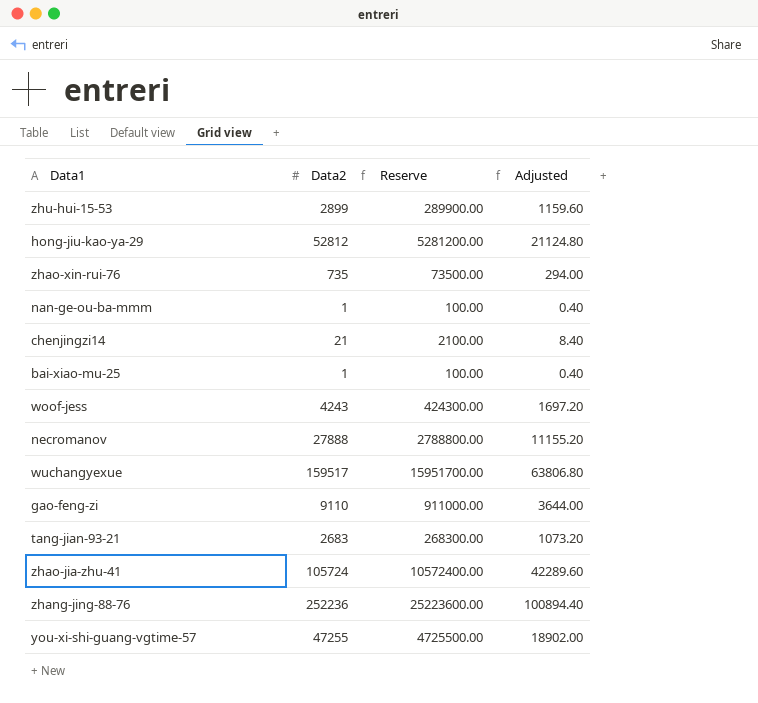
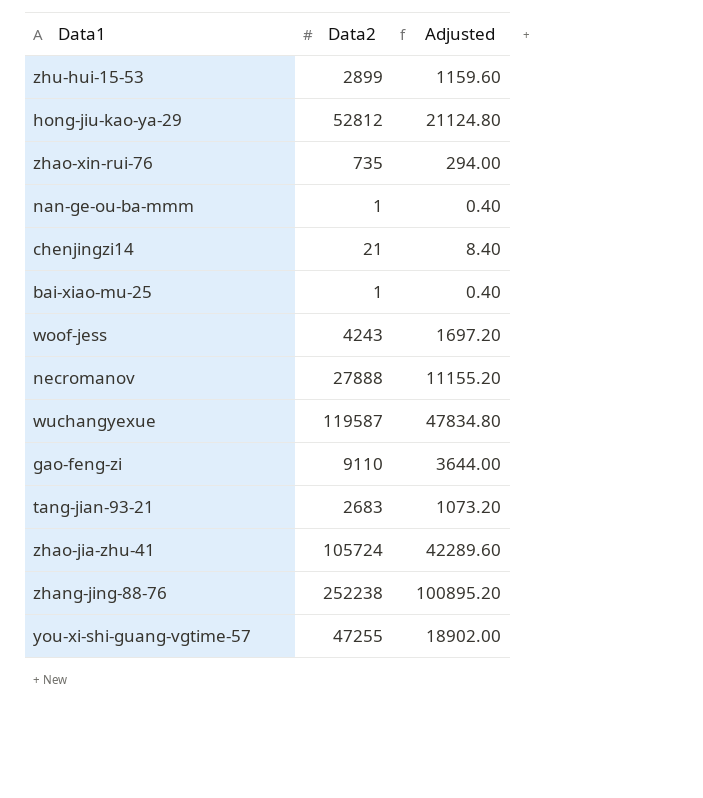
column Reserve | formula: [Data2] * 100 -> none
wuchangyexue | Data2: 159517 -> 119587
wuchangyexue | Adjusted: 63806.80 -> 47834.80
zhang-jing-88-76 | Data2: 252236 -> 252238
zhang-jing-88-76 | Adjusted: 100894.40 -> 100895.20

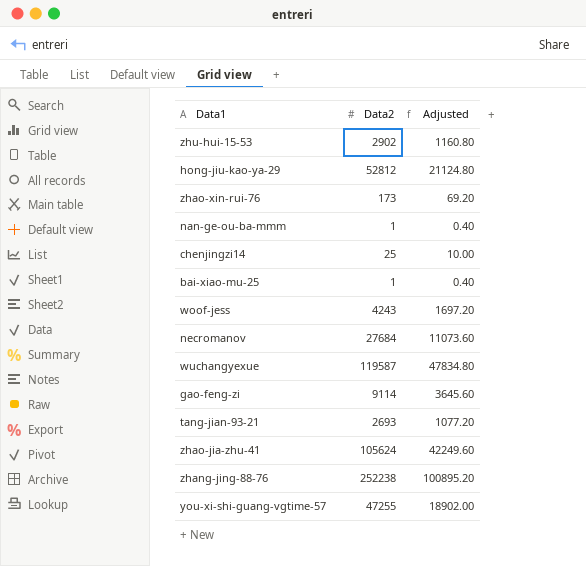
zhu-hui-15-53 | Data2: 2899 -> 2902
zhu-hui-15-53 | Adjusted: 1159.60 -> 1160.80
zhao-xin-rui-76 | Data2: 735 -> 173
zhao-xin-rui-76 | Adjusted: 294.00 -> 69.20
chenjingzi14 | Data2: 21 -> 25
chenjingzi14 | Adjusted: 8.40 -> 10.00
necromanov | Data2: 27888 -> 27684
necromanov | Adjusted: 11155.20 -> 11073.60
gao-feng-zi | Data2: 9110 -> 9114
gao-feng-zi | Adjusted: 3644.00 -> 3645.60
tang-jian-93-21 | Data2: 2683 -> 2693
tang-jian-93-21 | Adjusted: 1073.20 -> 1077.20
zhao-jia-zhu-41 | Data2: 105724 -> 105624
zhao-jia-zhu-41 | Adjusted: 42289.60 -> 42249.60

